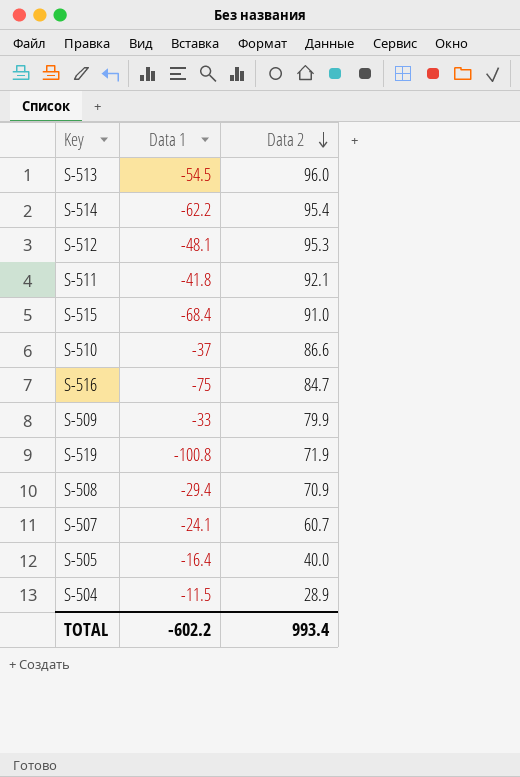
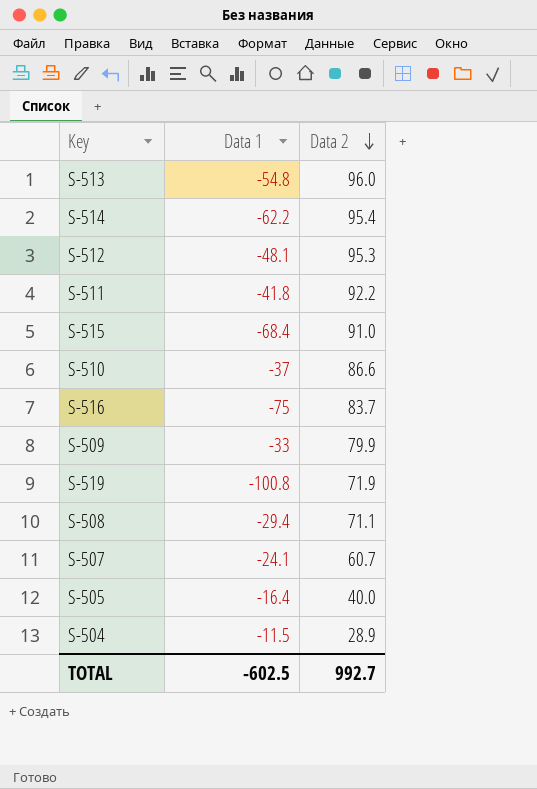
S-513 | Data 1: -54.5 -> -54.8
S-511 | Data 2: 92.1 -> 92.2
S-516 | Data 2: 84.7 -> 83.7
S-508 | Data 2: 70.9 -> 71.1
TOTAL | Data 1: -602.2 -> -602.5
TOTAL | Data 2: 993.4 -> 992.7

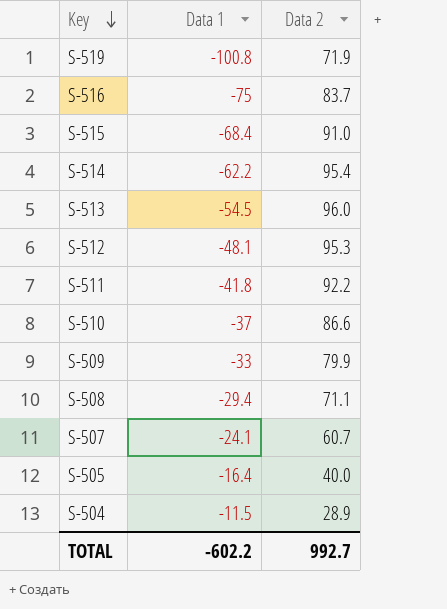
row order: Data 2 descending -> Key descending
S-513 | Data 1: -54.8 -> -54.5
TOTAL | Data 1: -602.5 -> -602.2

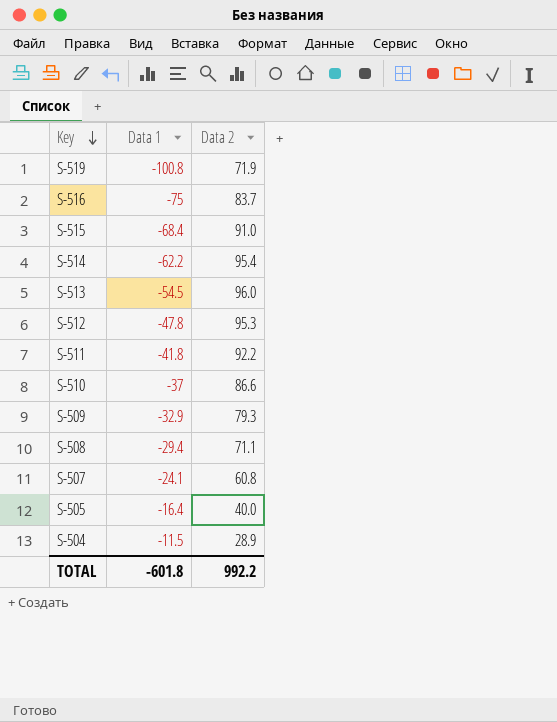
S-512 | Data 1: -48.1 -> -47.8
S-509 | Data 1: -33 -> -32.9
S-509 | Data 2: 79.9 -> 79.3
S-507 | Data 2: 60.7 -> 60.8
TOTAL | Data 1: -602.2 -> -601.8
TOTAL | Data 2: 992.7 -> 992.2

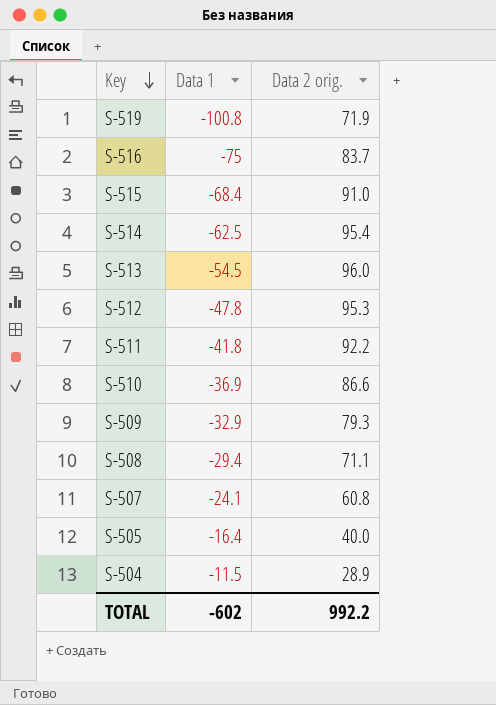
column name: Data 2 -> Data 2 orig.
S-514 | Data 1: -62.2 -> -62.5
S-510 | Data 1: -37 -> -36.9
TOTAL | Data 1: -601.8 -> -602

